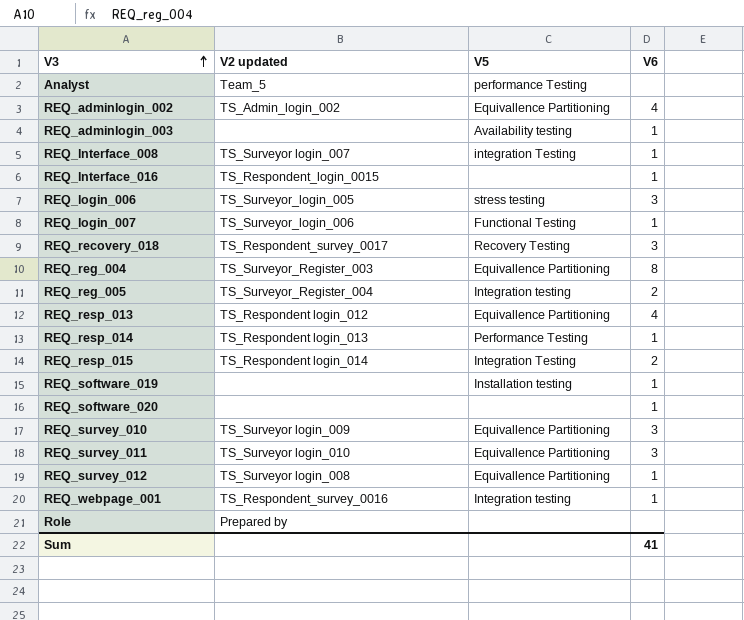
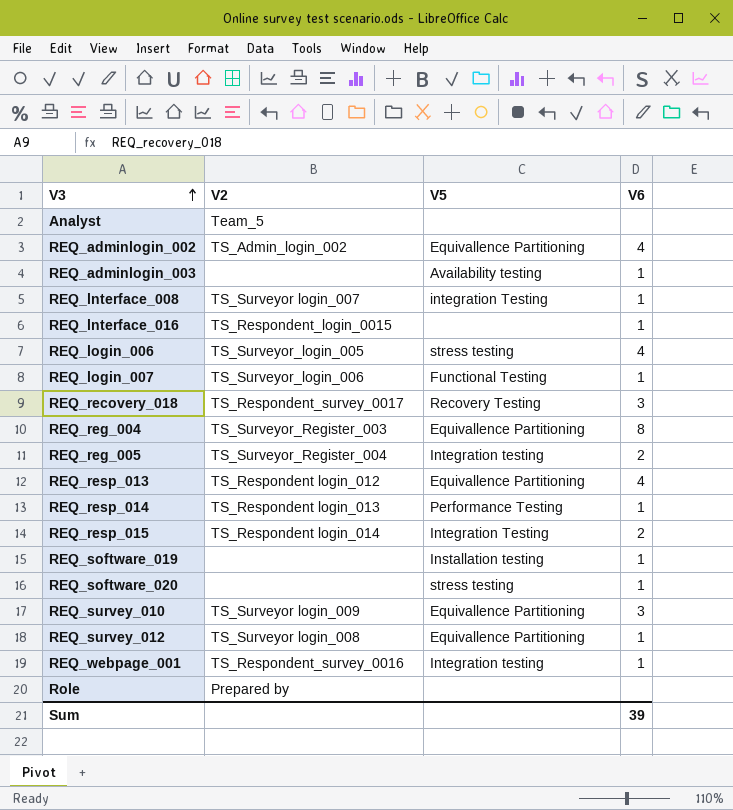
column name: V2 updated -> V2
row REQ_survey_011: TS_Surveyor login_010 | Equivallence Partitioning | 3 -> none
Analyst | V5: performance Testing -> none
REQ_login_006 | V6: 3 -> 4
REQ_software_020 | V5: none -> stress testing
Sum | V6: 41 -> 39

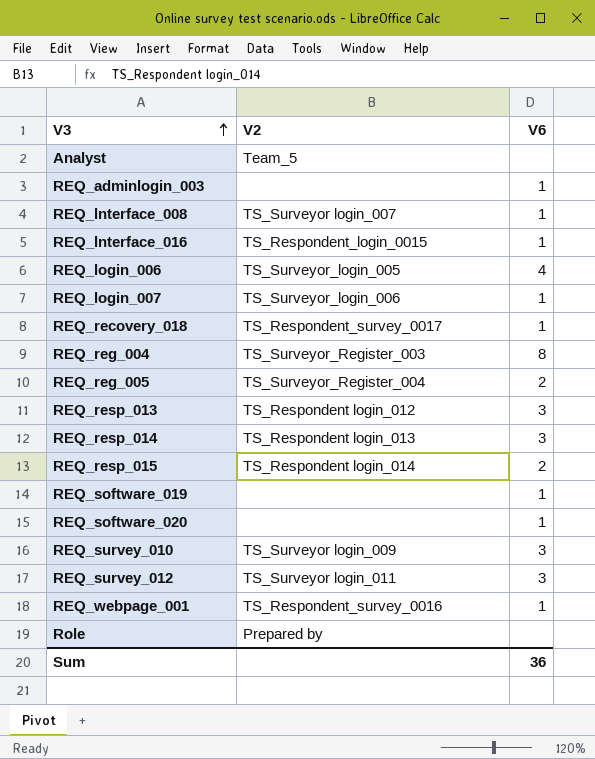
column V5 | position: 3 -> none
row REQ_adminlogin_002: TS_Admin_login_002 | Equivallence Partitioning | 4 -> none
REQ_recovery_018 | V6: 3 -> 1
REQ_resp_013 | V6: 4 -> 3
REQ_resp_014 | V6: 1 -> 3
REQ_survey_012 | V2: TS_Surveyor login_008 -> TS_Surveyor login_011
REQ_survey_012 | V6: 1 -> 3
Sum | V6: 39 -> 36

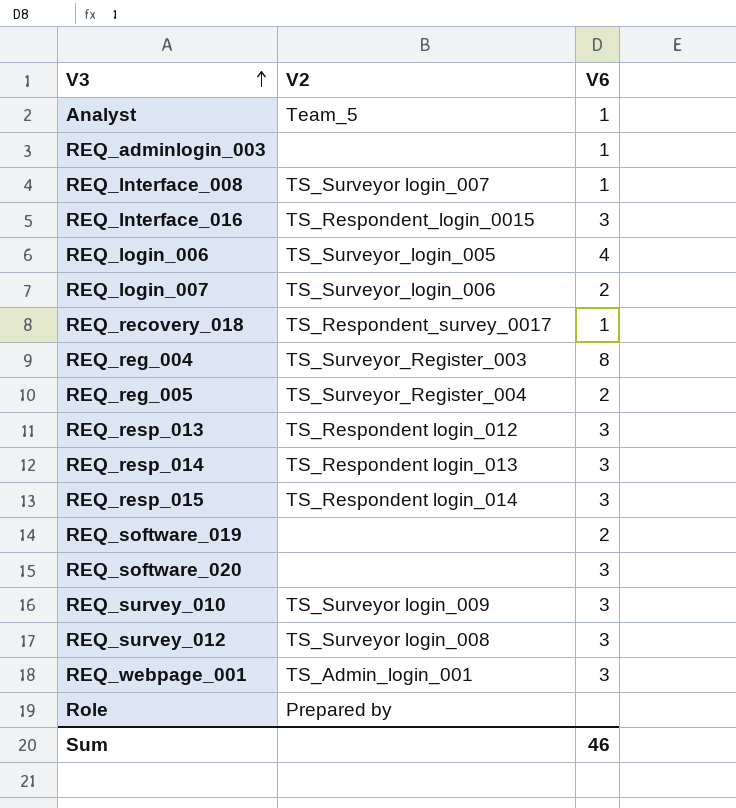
Analyst | V6: none -> 1
REQ_lnterface_016 | V6: 1 -> 3
REQ_login_007 | V6: 1 -> 2
REQ_resp_015 | V6: 2 -> 3
REQ_software_019 | V6: 1 -> 2
REQ_software_020 | V6: 1 -> 3
REQ_survey_012 | V2: TS_Surveyor login_011 -> TS_Surveyor login_008
REQ_webpage_001 | V2: TS_Respondent_survey_0016 -> TS_Admin_login_001
REQ_webpage_001 | V6: 1 -> 3
Sum | V6: 36 -> 46

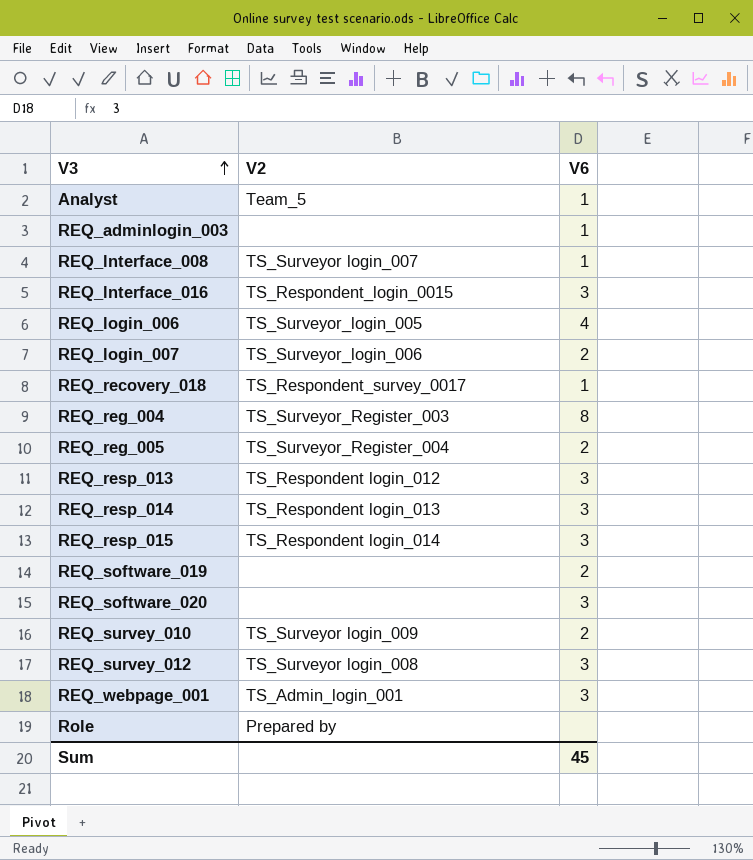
REQ_survey_010 | V6: 3 -> 2
Sum | V6: 46 -> 45

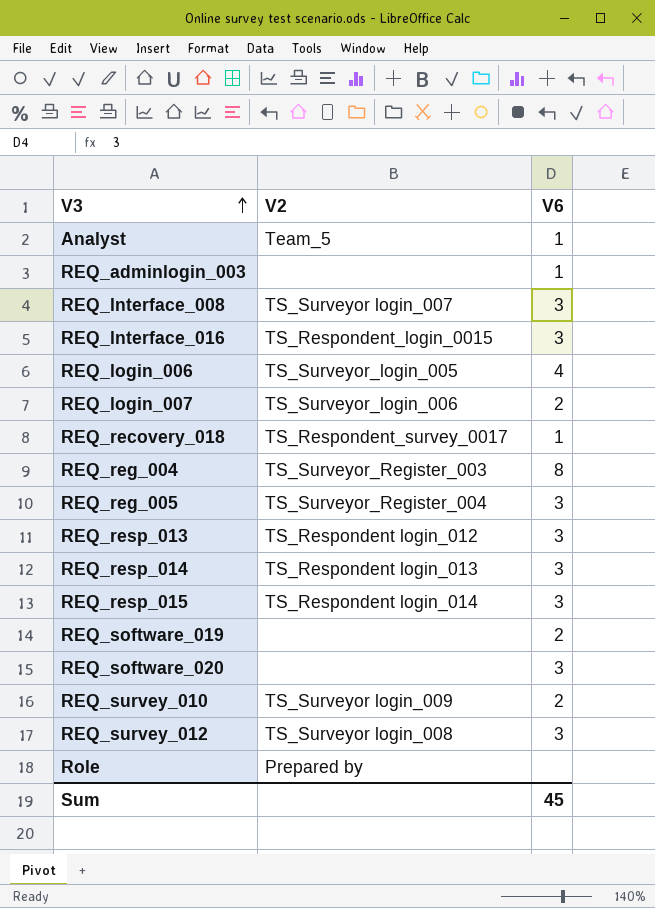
row REQ_webpage_001: TS_Admin_login_001 | 3 -> none
REQ_lnterface_008 | V6: 1 -> 3
REQ_reg_005 | V6: 2 -> 3

